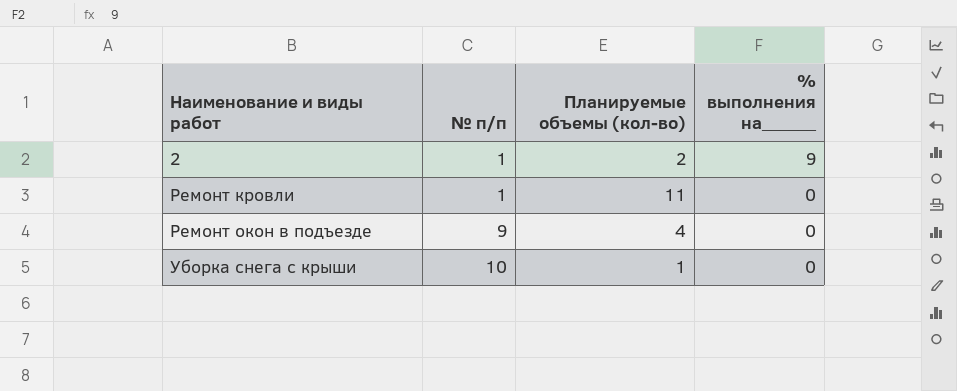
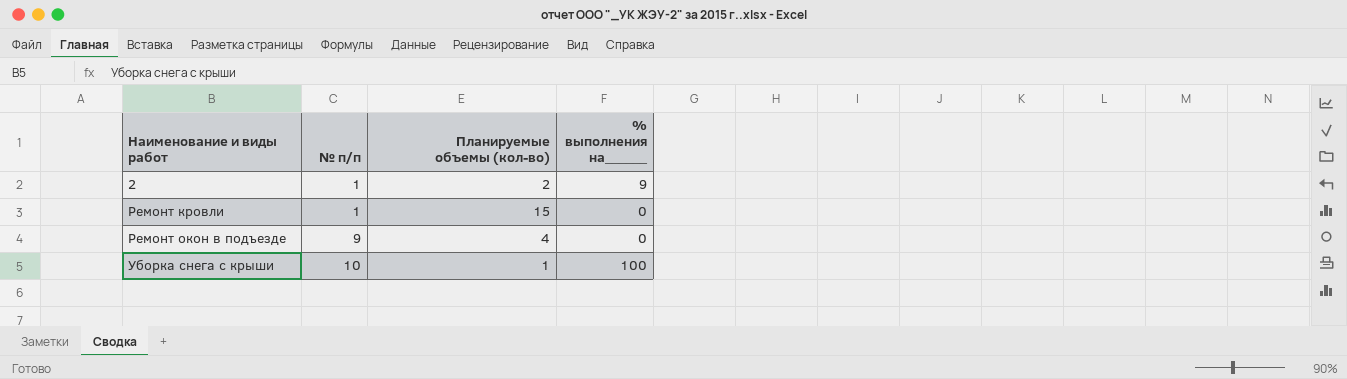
Ремонт кровли | Планируемые объемы (кол-во): 11 -> 15
Уборка снега с крыши | % выполнения на______: 0 -> 100

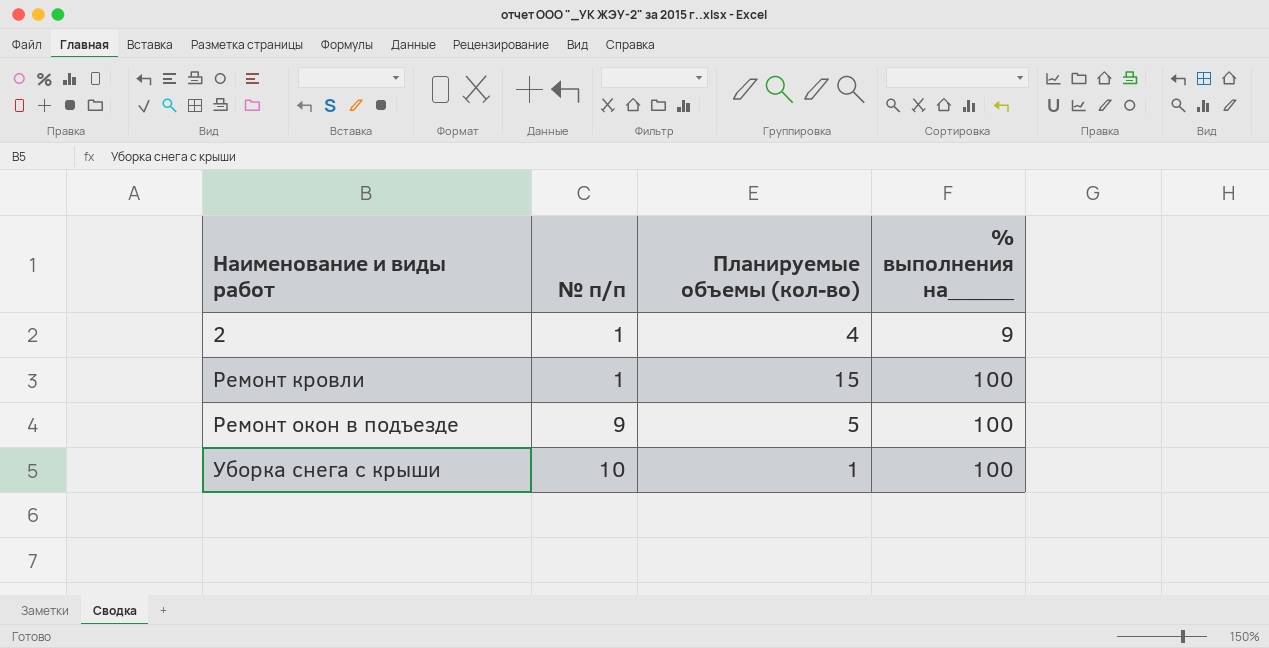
2 | Планируемые объемы (кол-во): 2 -> 4
Ремонт кровли | % выполнения на______: 0 -> 100
Ремонт окон в подъезде | Планируемые объемы (кол-во): 4 -> 5
Ремонт окон в подъезде | % выполнения на______: 0 -> 100

